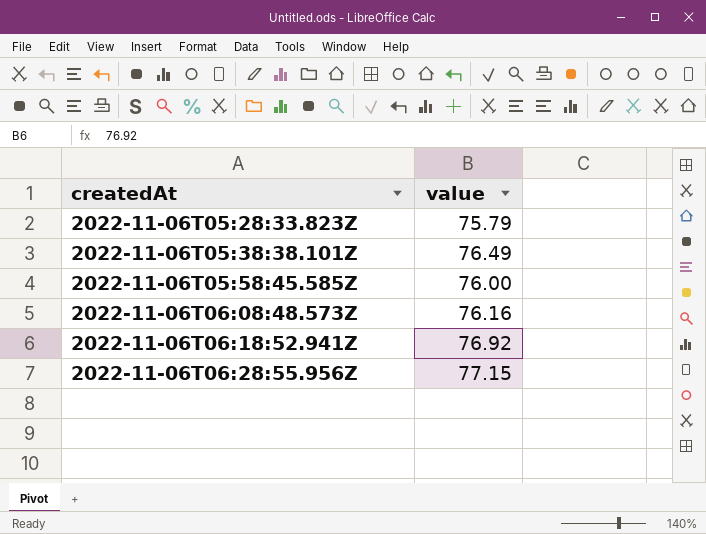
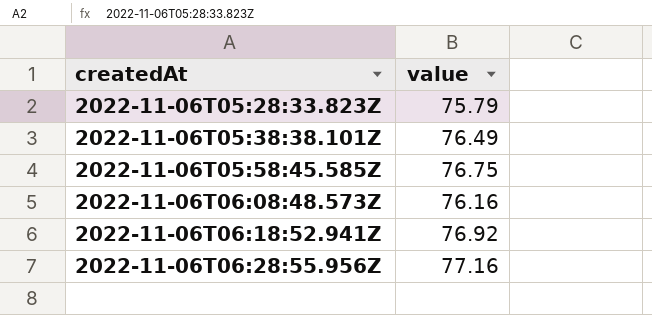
2022-11-06T05:58:45.585Z | value: 76.00 -> 76.75
2022-11-06T06:28:55.956Z | value: 77.15 -> 77.16

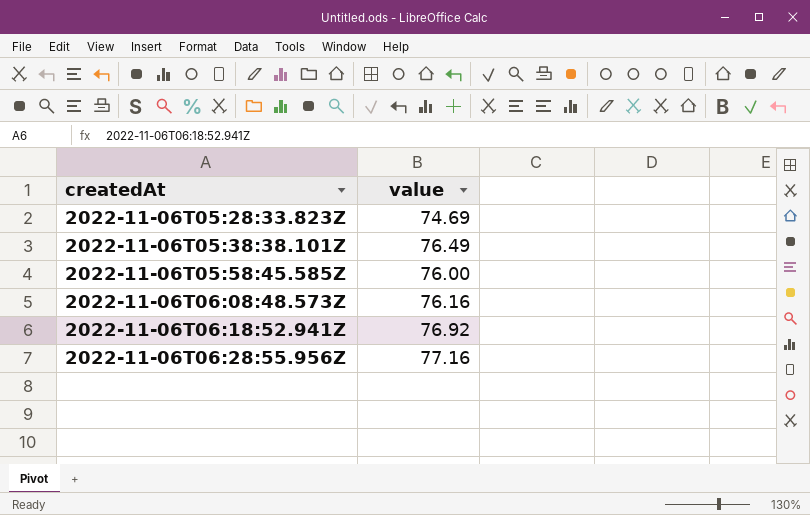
2022-11-06T05:28:33.823Z | value: 75.79 -> 74.69
2022-11-06T05:58:45.585Z | value: 76.75 -> 76.00

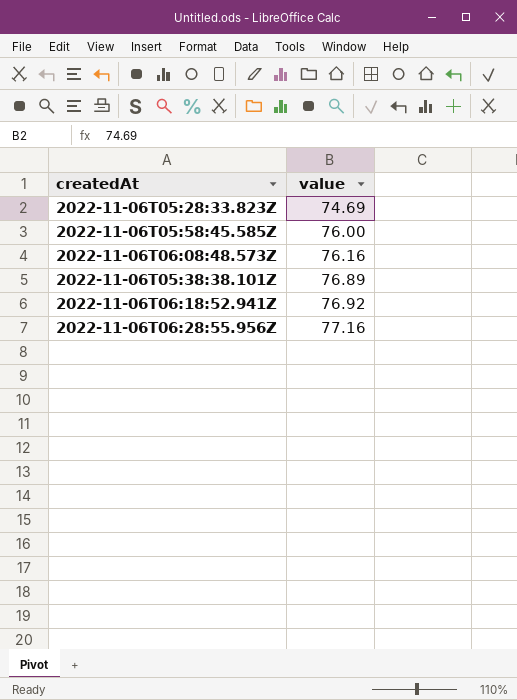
row order: createdAt ascending -> value ascending
2022-11-06T05:38:38.101Z | value: 76.49 -> 76.89

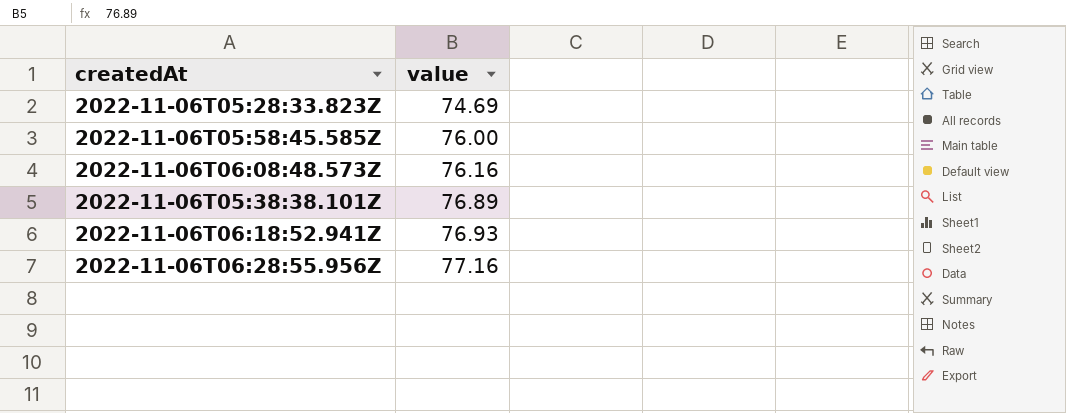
2022-11-06T06:18:52.941Z | value: 76.92 -> 76.93

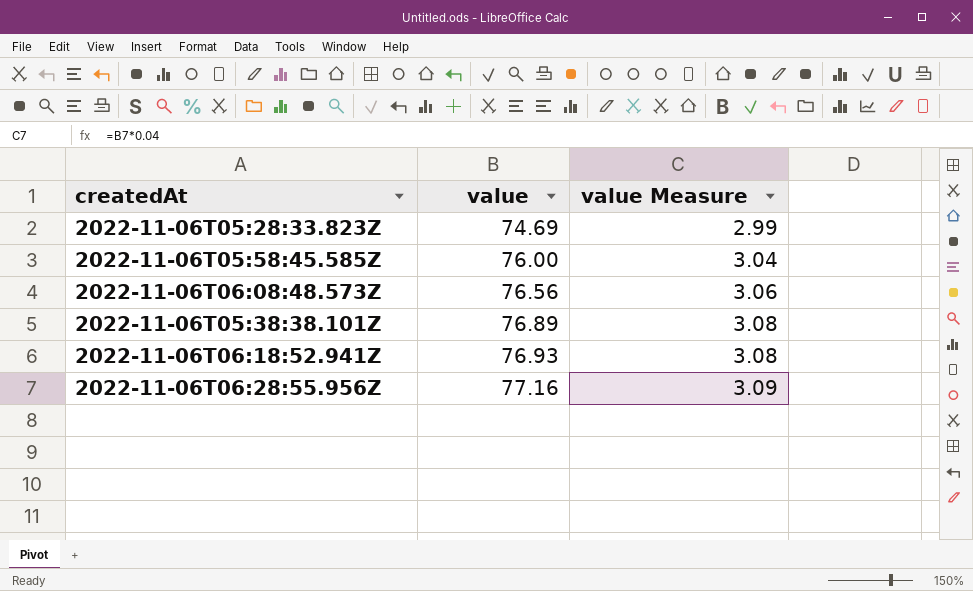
column value Measure | formula: none -> [value] * 0.04
2022-11-06T06:08:48.573Z | value: 76.16 -> 76.56

